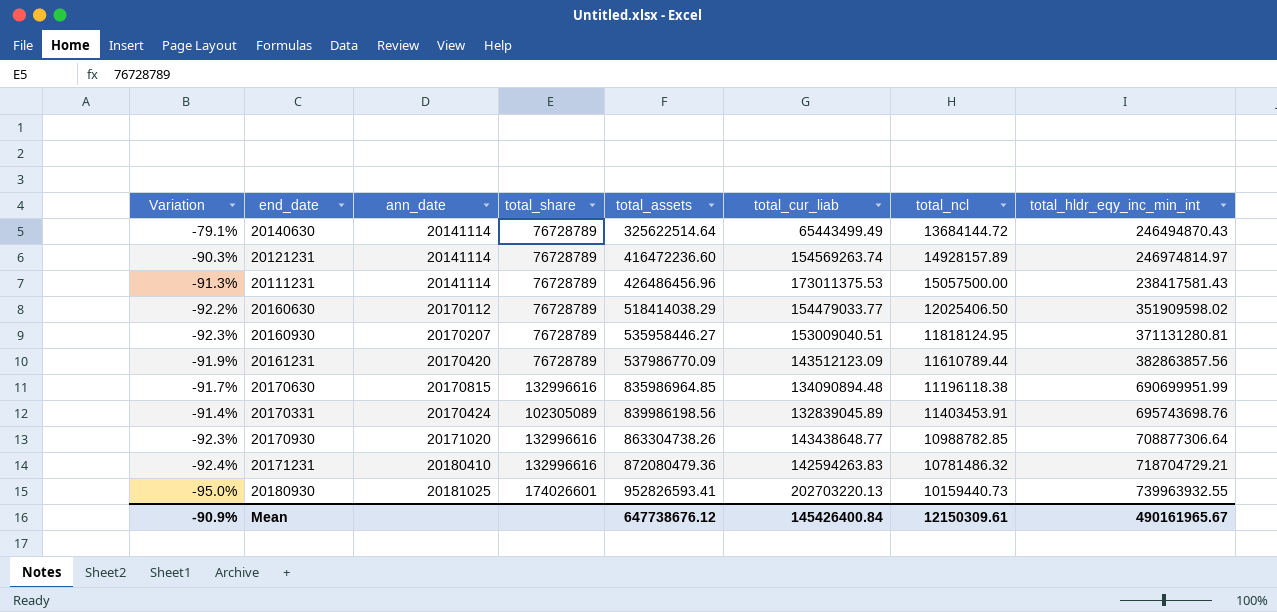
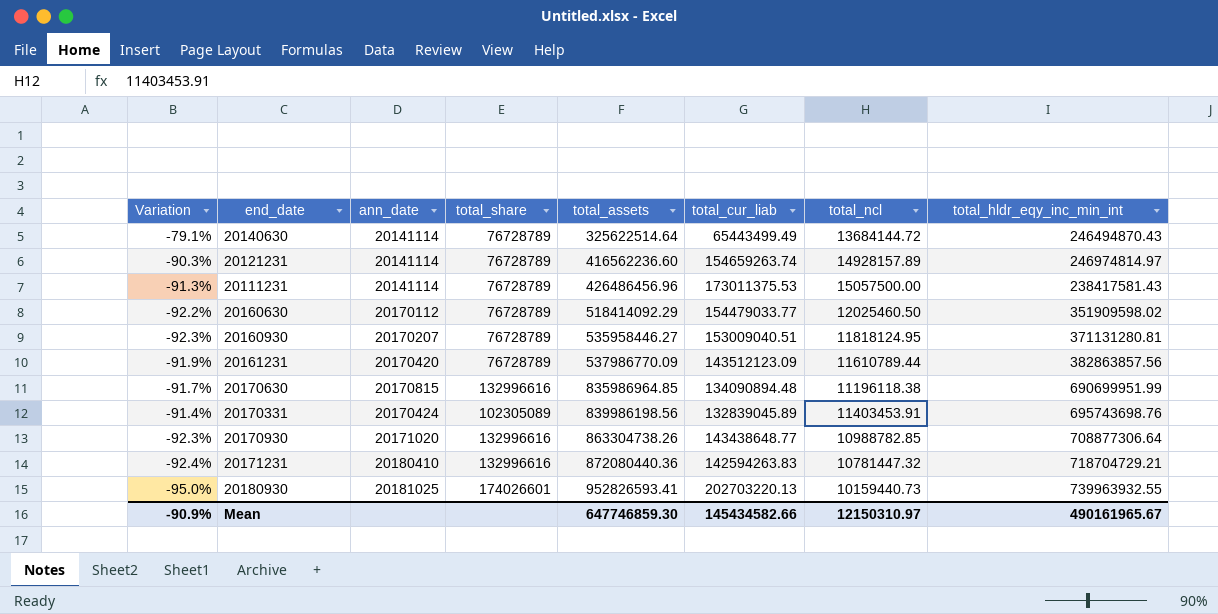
20121231 | total_assets: 416472236.60 -> 416562236.60
20121231 | total_cur_liab: 154569263.74 -> 154659263.74
20160630 | total_assets: 518414038.29 -> 518414092.29
20160630 | total_ncl: 12025406.50 -> 12025460.50
20171231 | total_assets: 872080479.36 -> 872080440.36
20171231 | total_ncl: 10781486.32 -> 10781447.32
Mean | total_assets: 647738676.12 -> 647746859.30
Mean | total_cur_liab: 145426400.84 -> 145434582.66
Mean | total_ncl: 12150309.61 -> 12150310.97

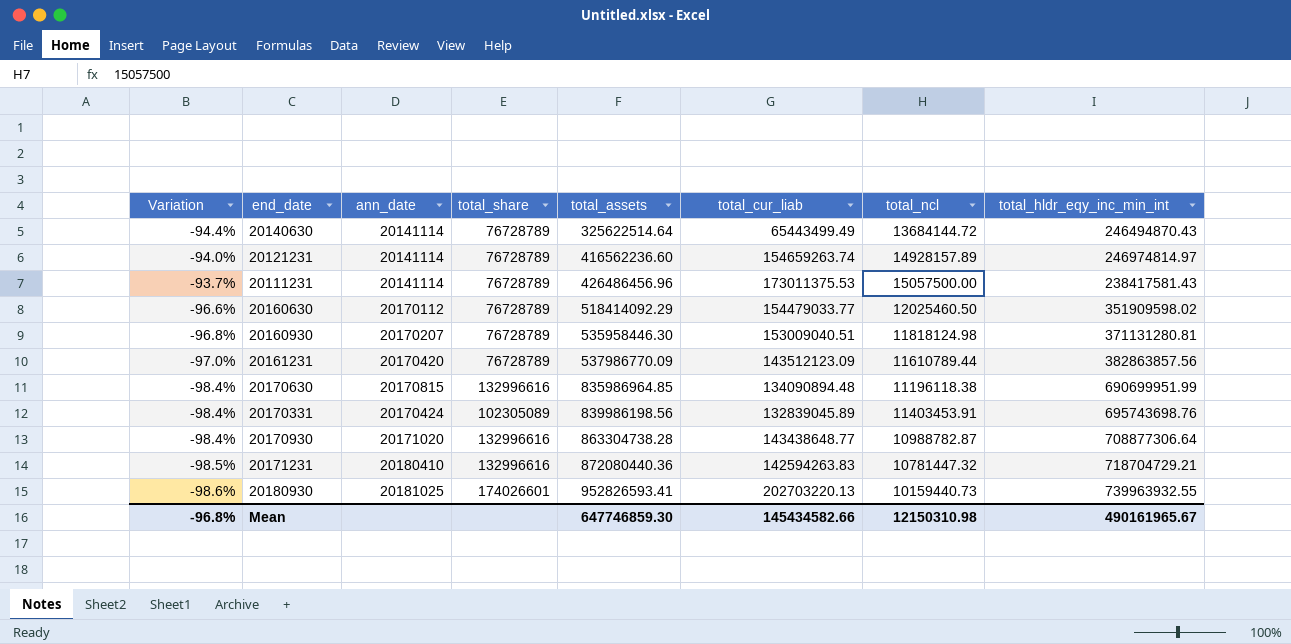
column Variation | formula: ([total_ncl] - [total_cur_liab]) / [total_cur_liab] -> ([total_ncl] - [total_hldr_eqy_inc_min_int]) / [total_hldr_eqy_inc_min_int]
20160930 | total_assets: 535958446.27 -> 535958446.30
20160930 | total_ncl: 11818124.95 -> 11818124.98
20170930 | total_assets: 863304738.26 -> 863304738.28
20170930 | total_ncl: 10988782.85 -> 10988782.87
Mean | Variation: -90.9% -> -96.8%
Mean | total_ncl: 12150310.97 -> 12150310.98

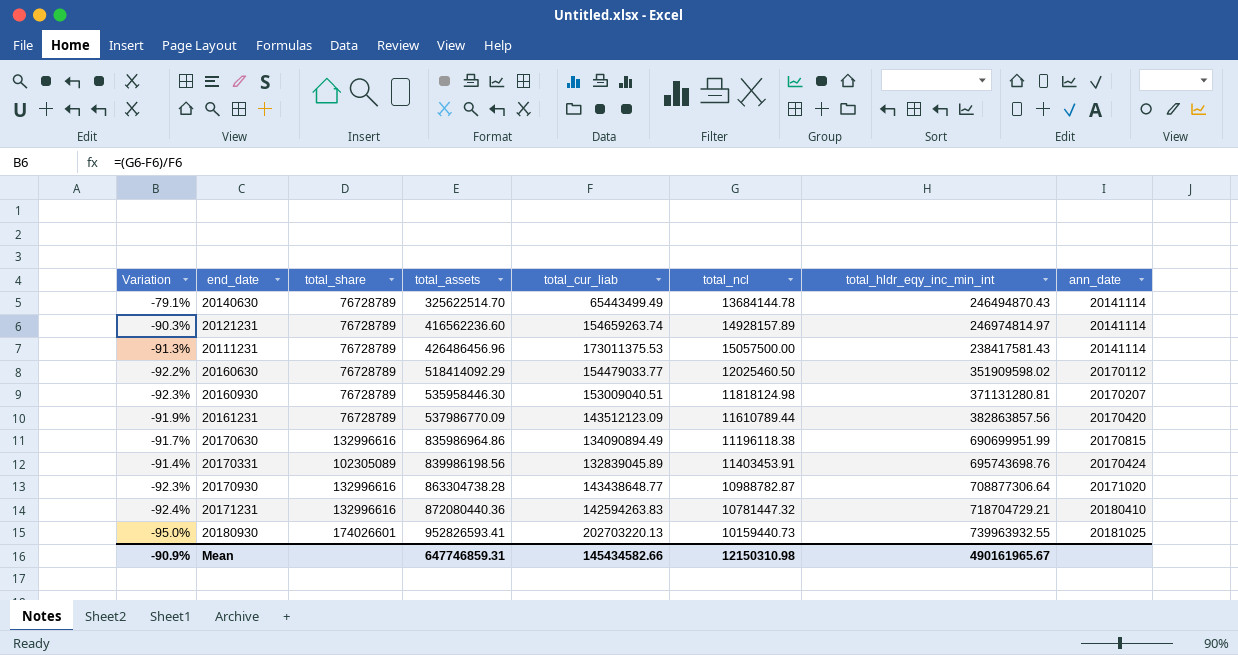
column Variation | formula: ([total_ncl] - [total_hldr_eqy_inc_min_int]) / [total_hldr_eqy_inc_min_int] -> ([total_ncl] - [total_cur_liab]) / [total_cur_liab]
column ann_date | position: 3 -> 8
20140630 | total_assets: 325622514.64 -> 325622514.70
20140630 | total_ncl: 13684144.72 -> 13684144.78
20170630 | total_assets: 835986964.85 -> 835986964.86
20170630 | total_cur_liab: 134090894.48 -> 134090894.49
Mean | Variation: -96.8% -> -90.9%
Mean | total_assets: 647746859.30 -> 647746859.31

